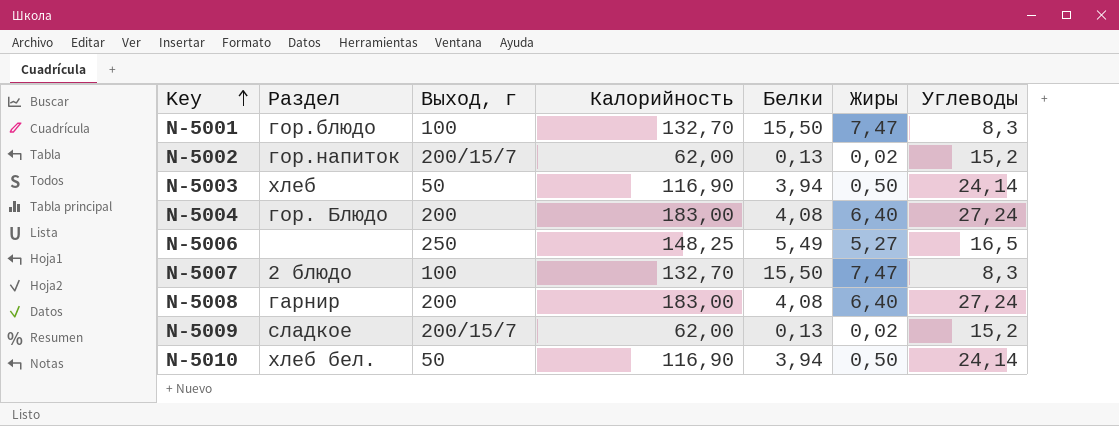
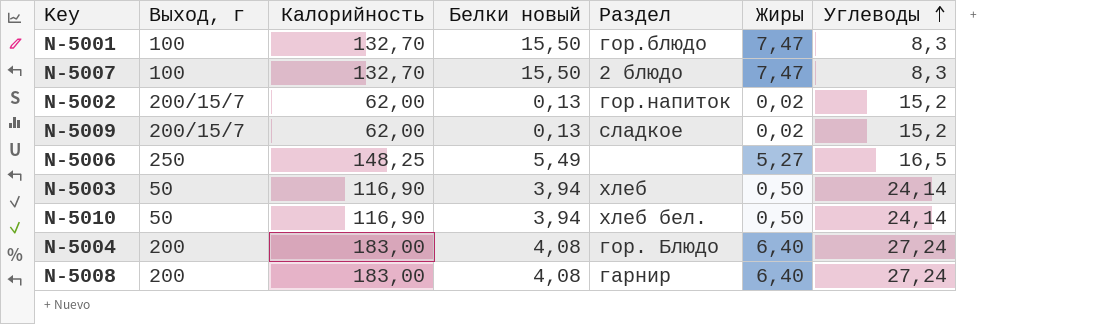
row order: Key ascending -> Углеводы ascending
column name: Белки -> Белки новый
column Раздел | position: 2 -> 5

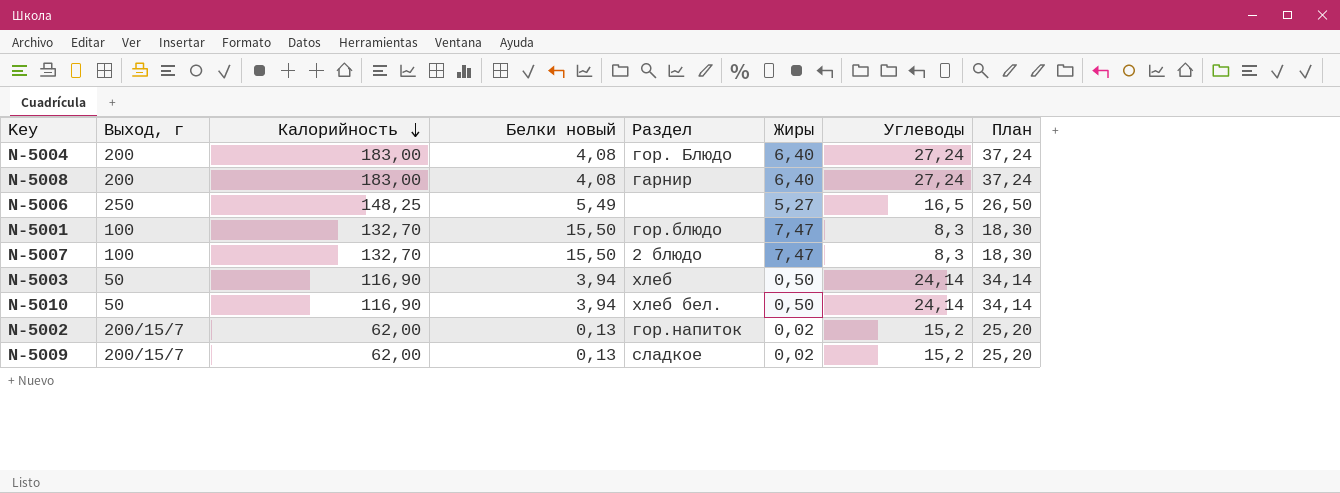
row order: Углеводы ascending -> Калорийность descending
column План | formula: none -> [Углеводы] + 10

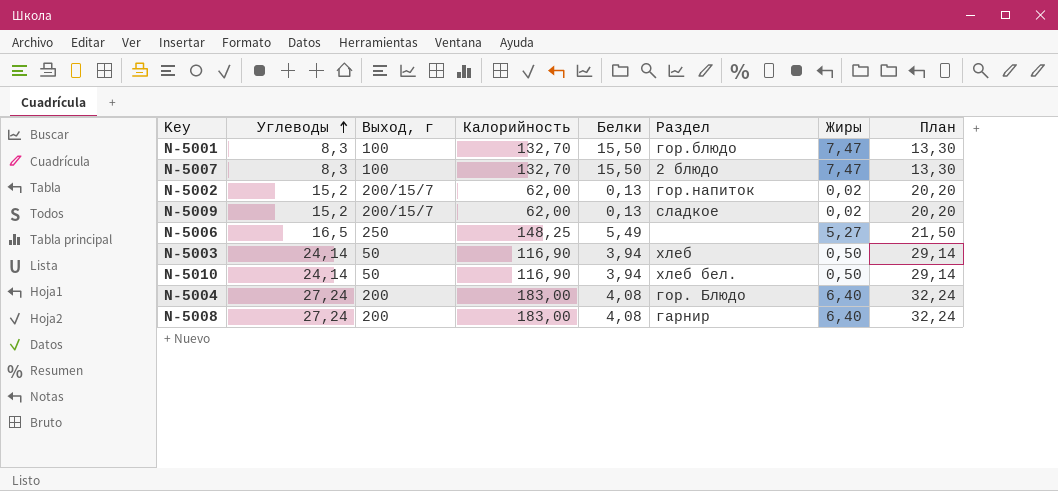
row order: Калорийность descending -> Углеводы ascending
column Углеводы | position: 7 -> 2
column name: Белки новый -> Белки
column План | formula: [Углеводы] + 10 -> [Углеводы] + 5

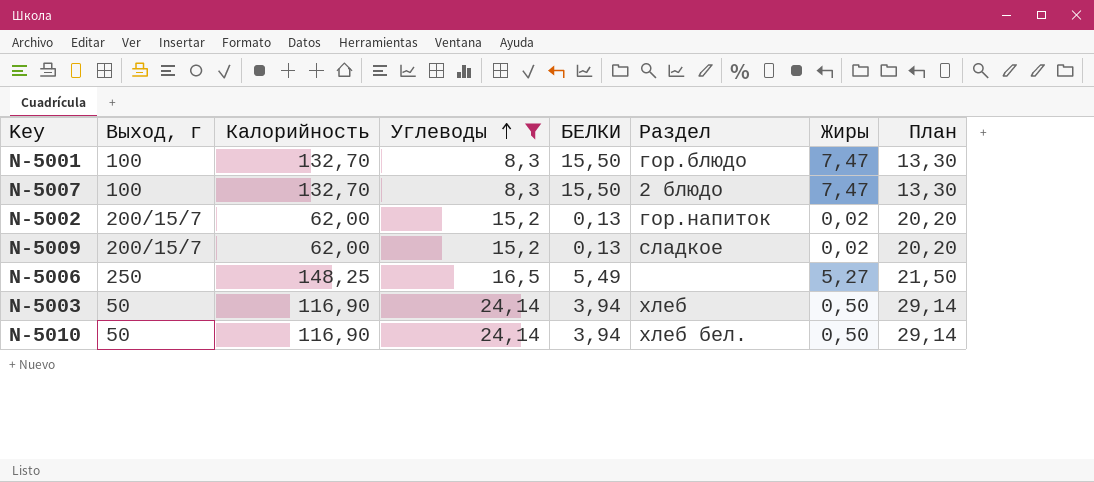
filter: none -> Углеводы != 27,24
column Углеводы | position: 2 -> 4
column name: Белки -> БЕЛКИ

